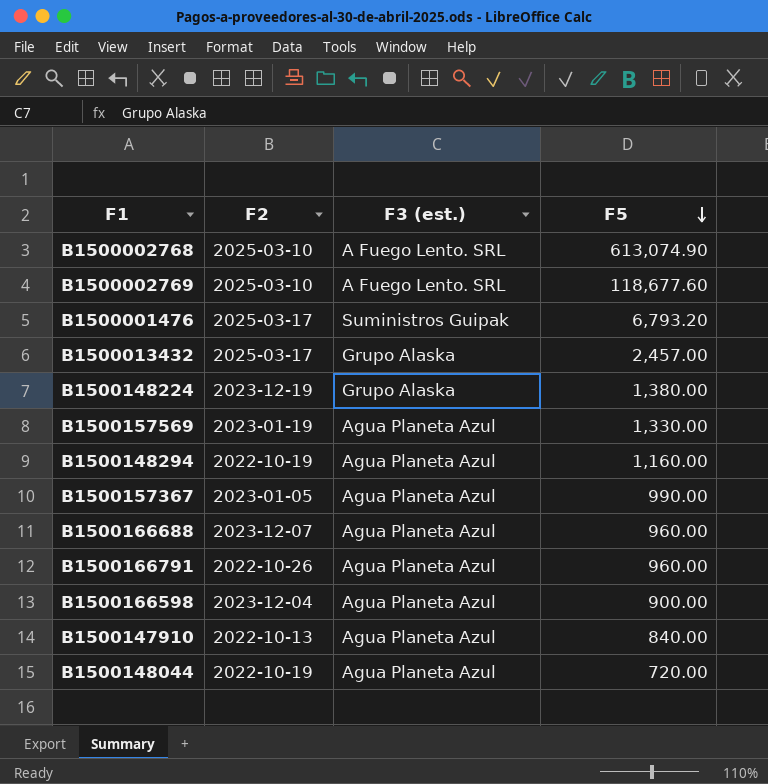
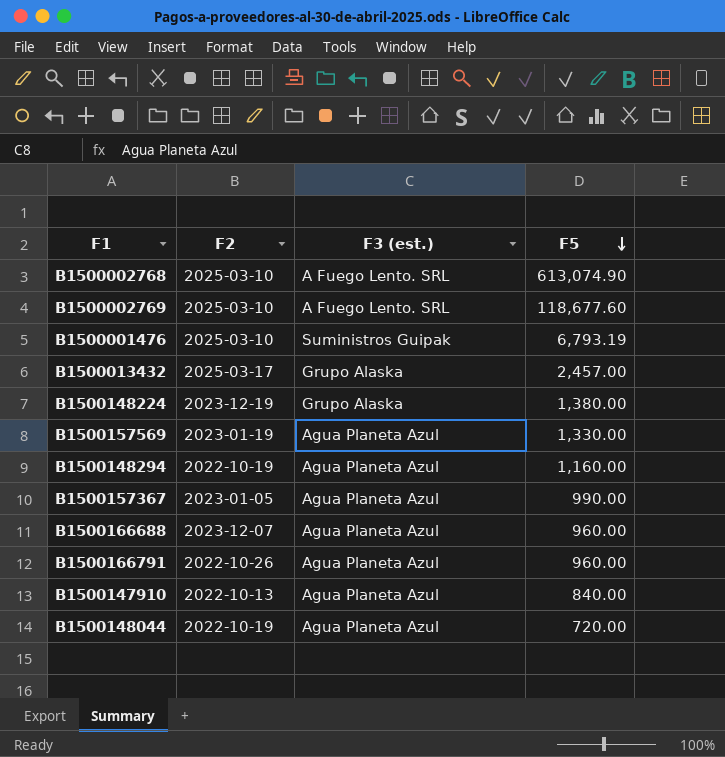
row B1500166598: 2023-12-04 | Agua Planeta Azul | 900.00 -> none
B1500001476 | F2: 2025-03-17 -> 2025-03-10
B1500001476 | F5: 6,793.20 -> 6,793.19

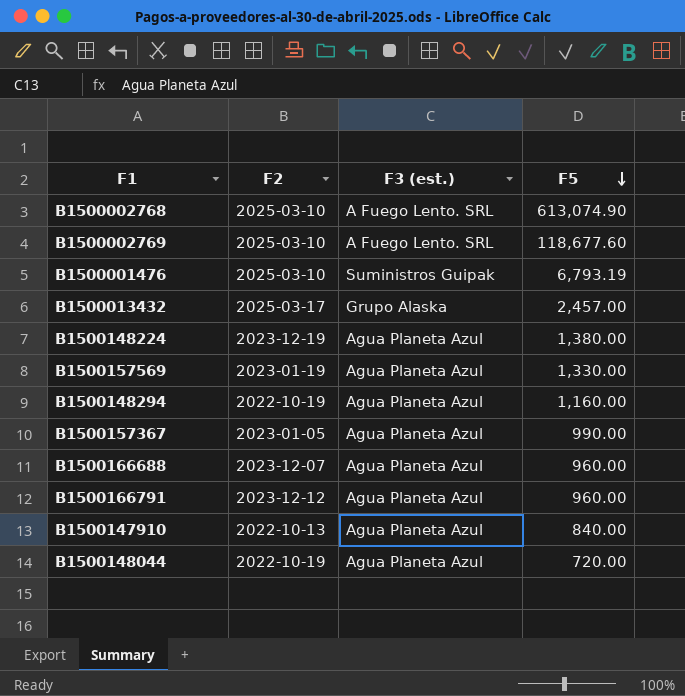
B1500148224 | F3 (est.): Grupo Alaska -> Agua Planeta Azul
B1500166791 | F2: 2022-10-26 -> 2023-12-12

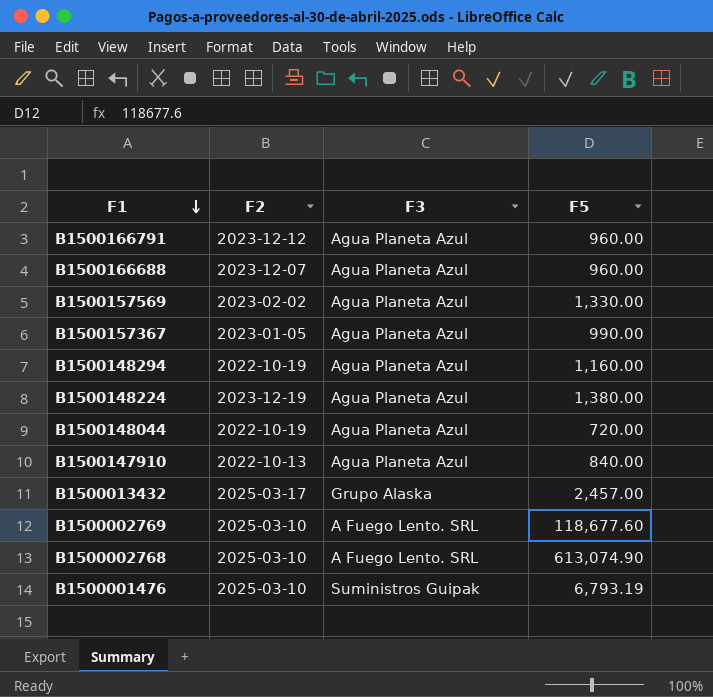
row order: F5 descending -> F1 descending
column name: F3 (est.) -> F3
B1500157569 | F2: 2023-01-19 -> 2023-02-02

